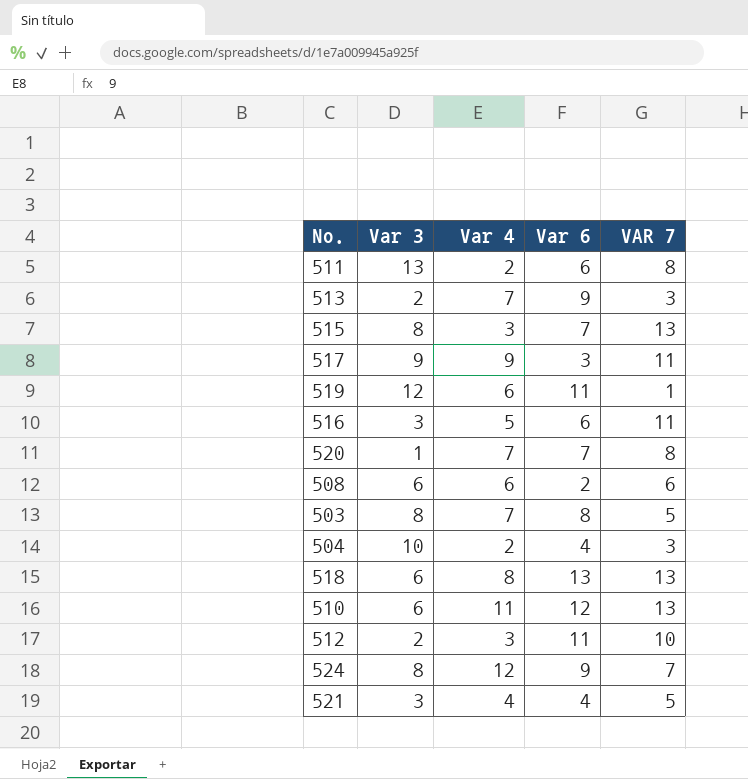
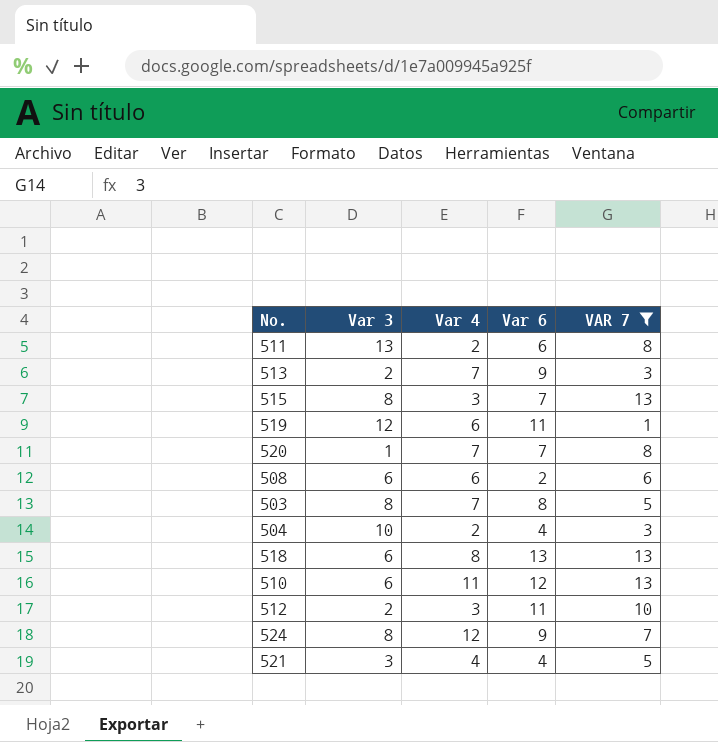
filter: none -> VAR 7 != 11

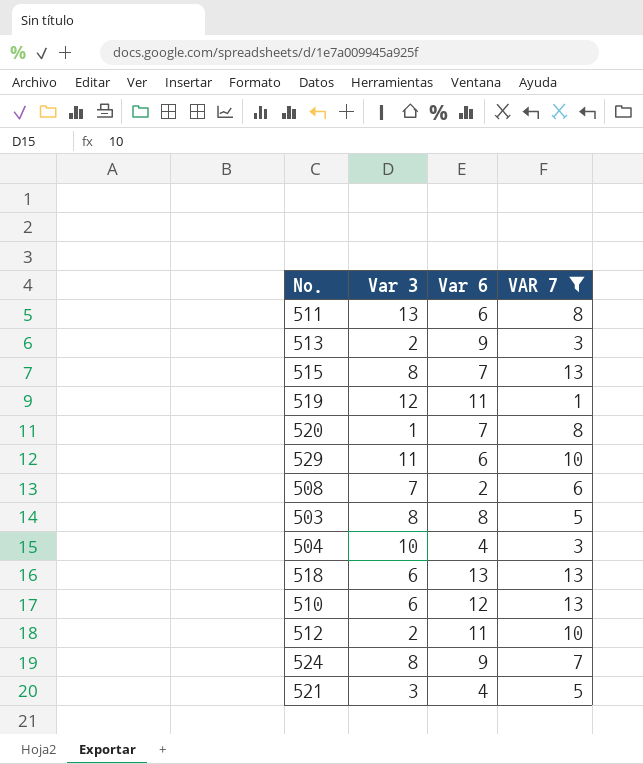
column Var 4 | position: 3 -> none
row 529: none -> 11 | 6 | 10
508 | Var 3: 6 -> 7

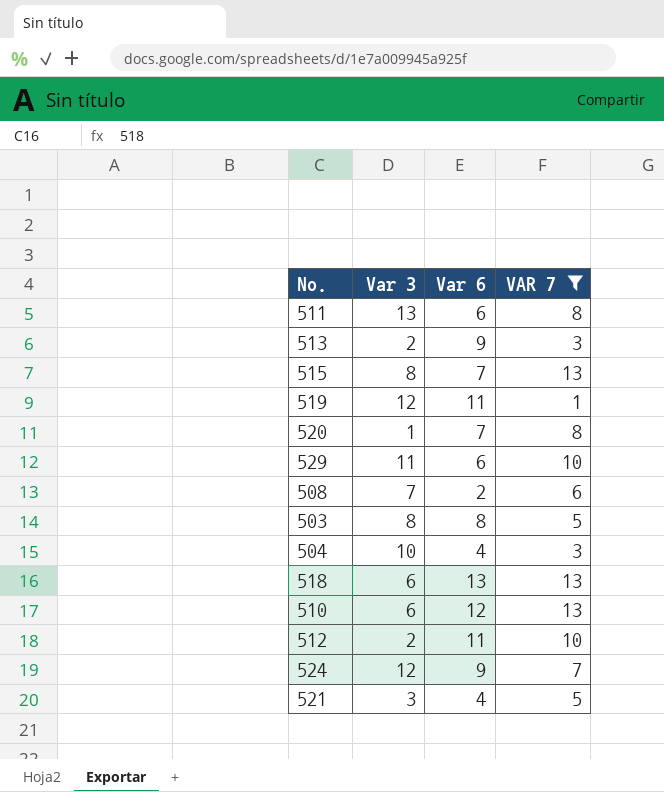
524 | Var 3: 8 -> 12

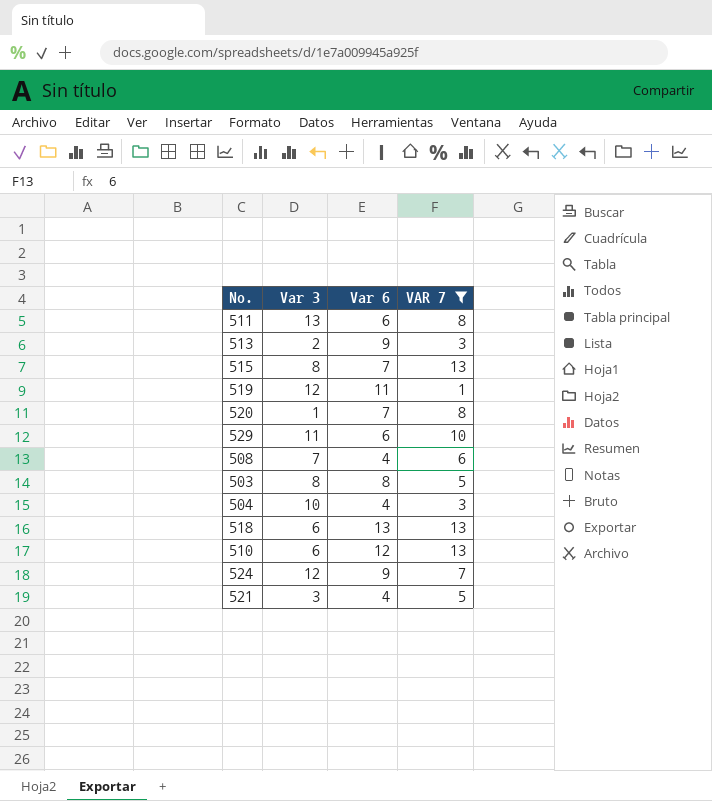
row 512: 2 | 11 | 10 -> none
508 | Var 6: 2 -> 4

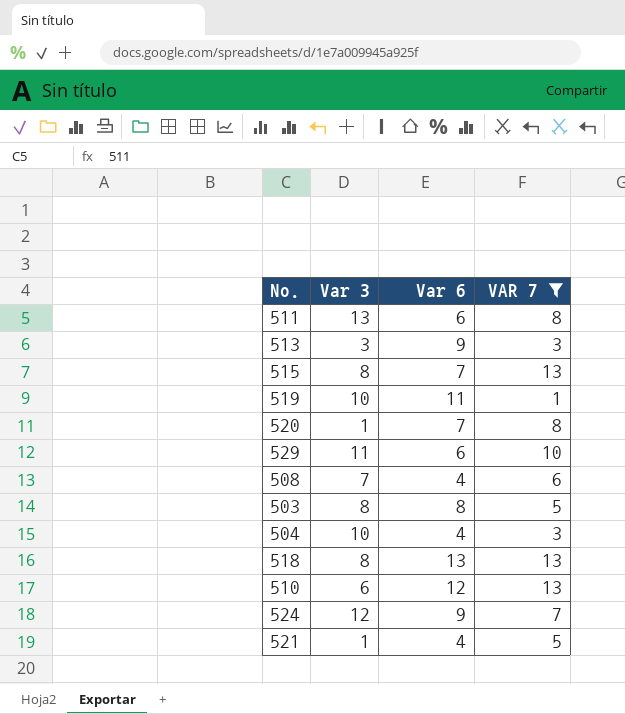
513 | Var 3: 2 -> 3
519 | Var 3: 12 -> 10
518 | Var 3: 6 -> 8
521 | Var 3: 3 -> 1

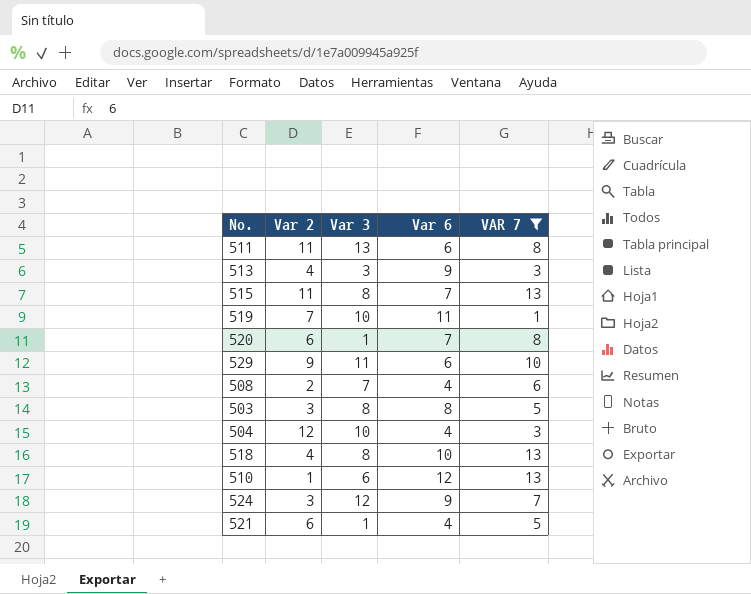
column Var 2 | position: none -> 2
518 | Var 6: 13 -> 10

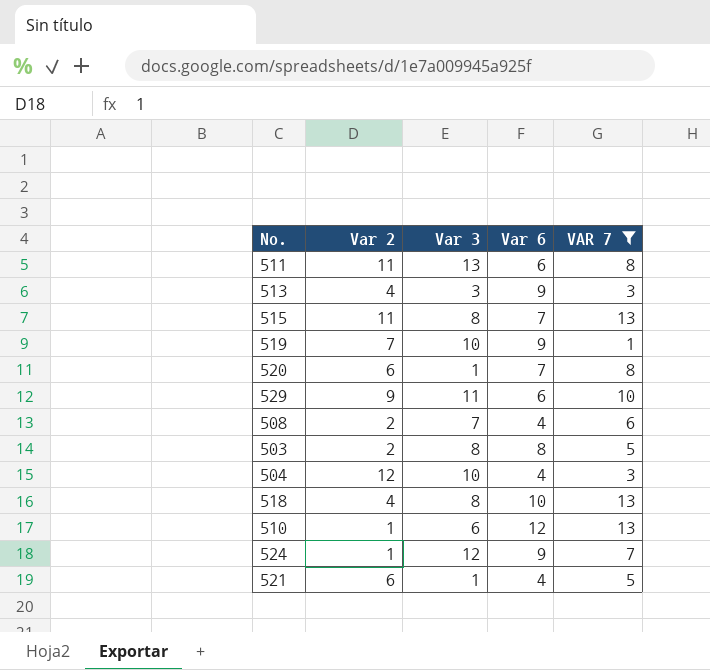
519 | Var 6: 11 -> 9
503 | Var 2: 3 -> 2
524 | Var 2: 3 -> 1

